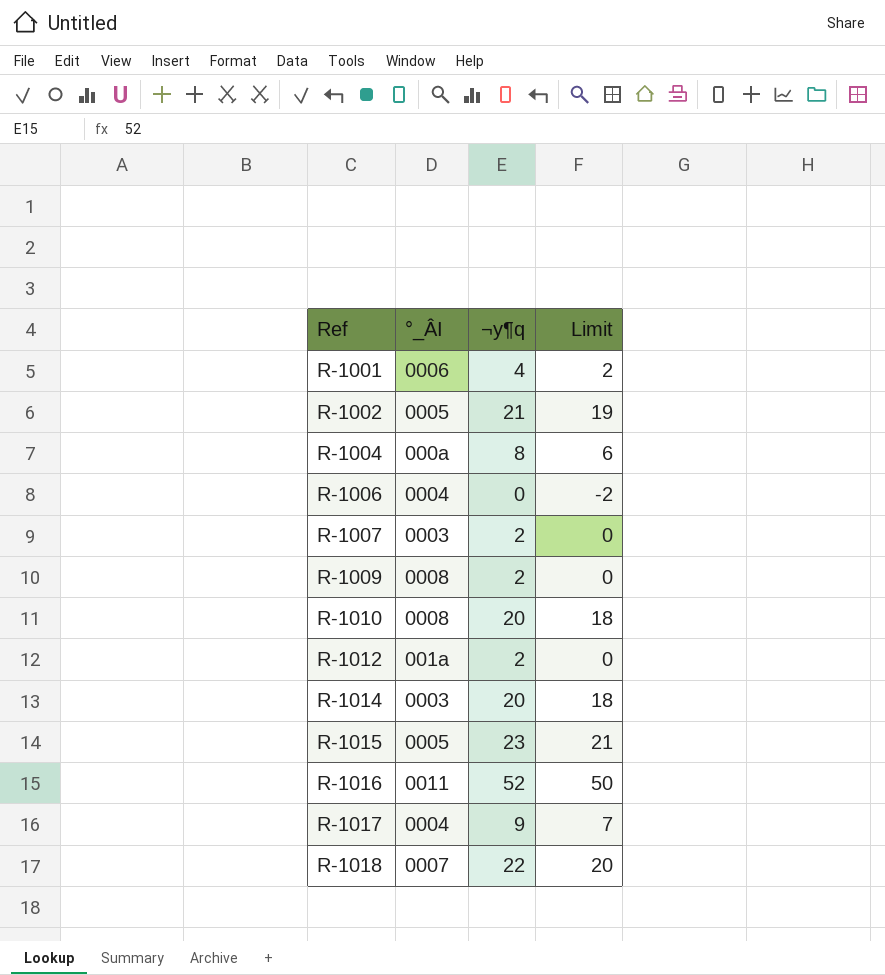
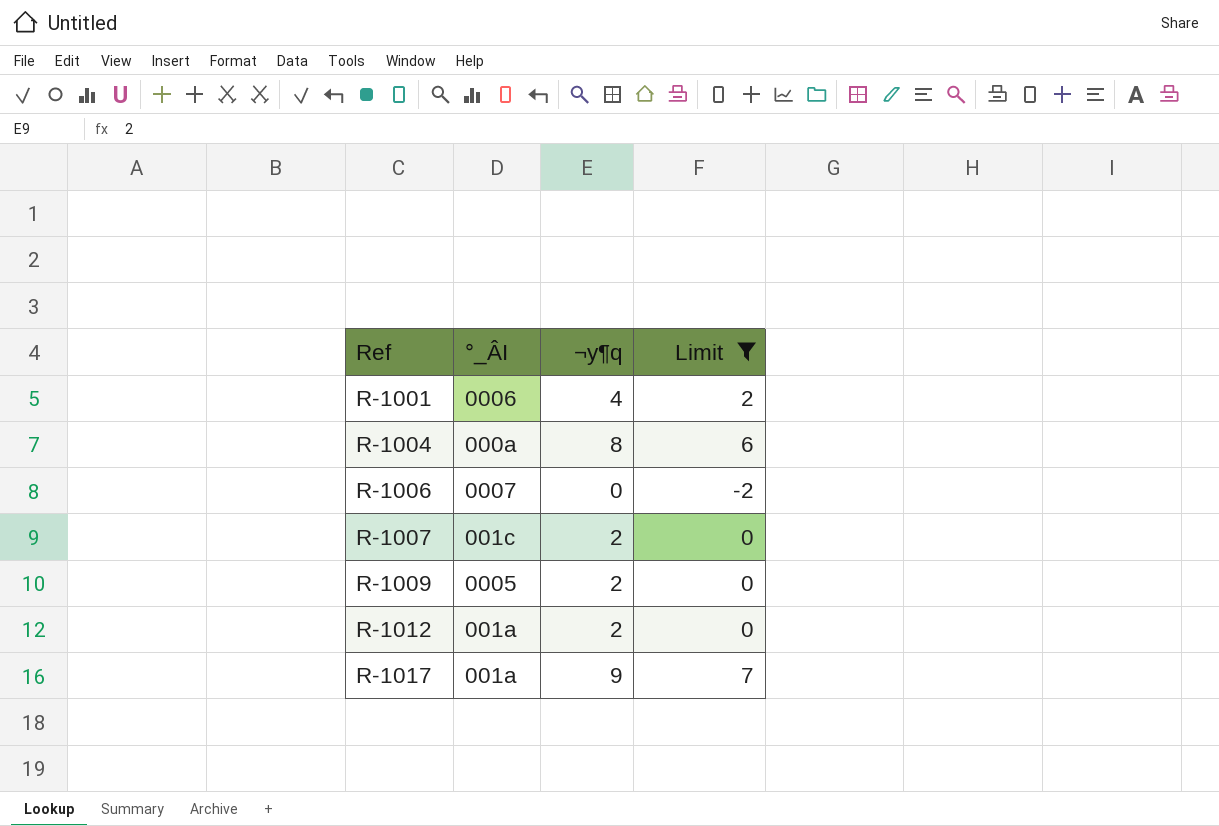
filter: none -> Limit <= 7
R-1006 | °_ÂI: 0004 -> 0007
R-1007 | °_ÂI: 0003 -> 001c
R-1009 | °_ÂI: 0008 -> 0005
R-1017 | °_ÂI: 0004 -> 001a

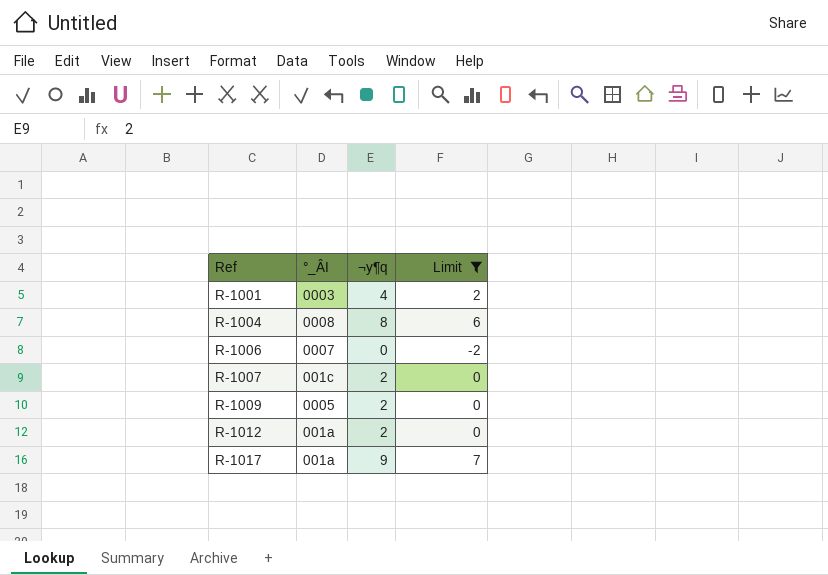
R-1001 | °_ÂI: 0006 -> 0003
R-1004 | °_ÂI: 000a -> 0008

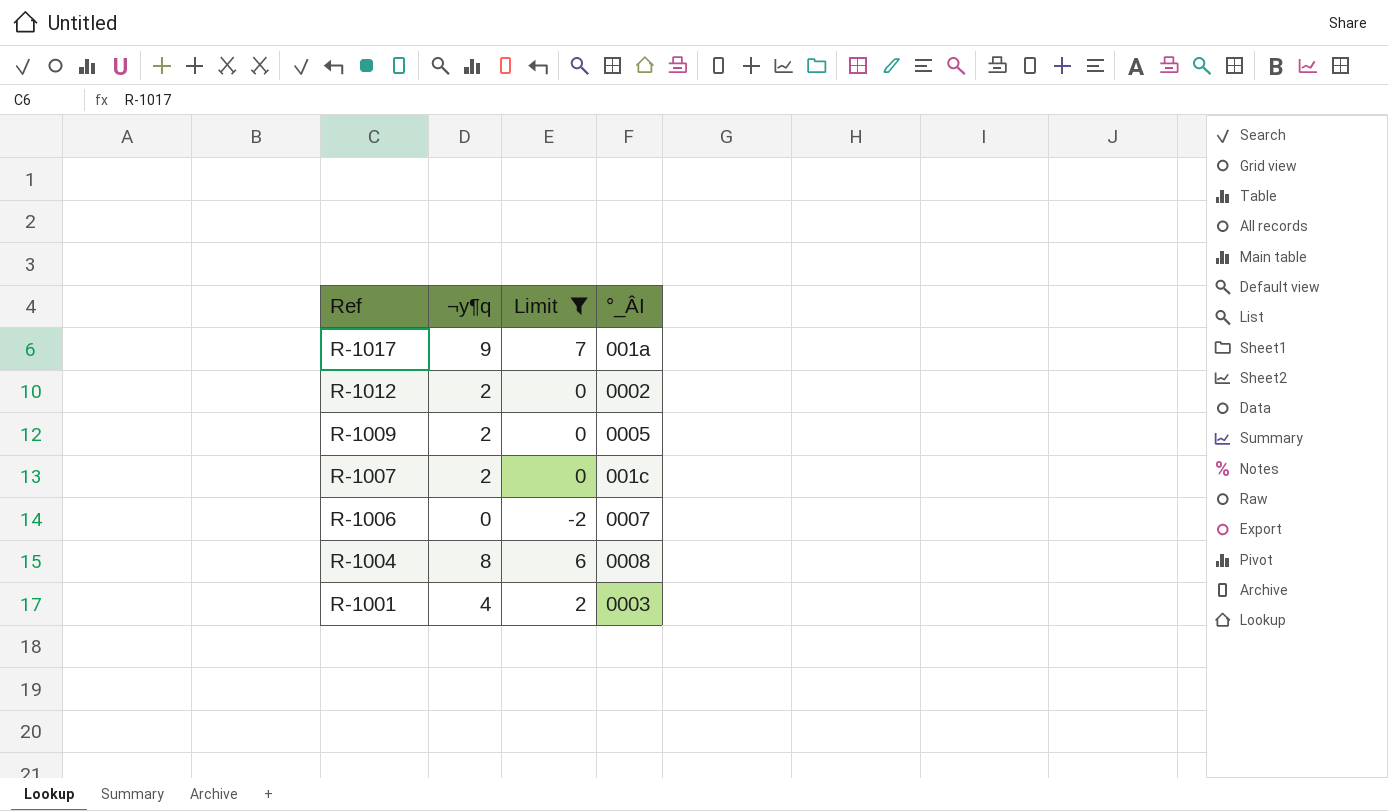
row order: Ref ascending -> Ref descending
column °_ÂI | position: 2 -> 4
R-1012 | °_ÂI: 001a -> 0002

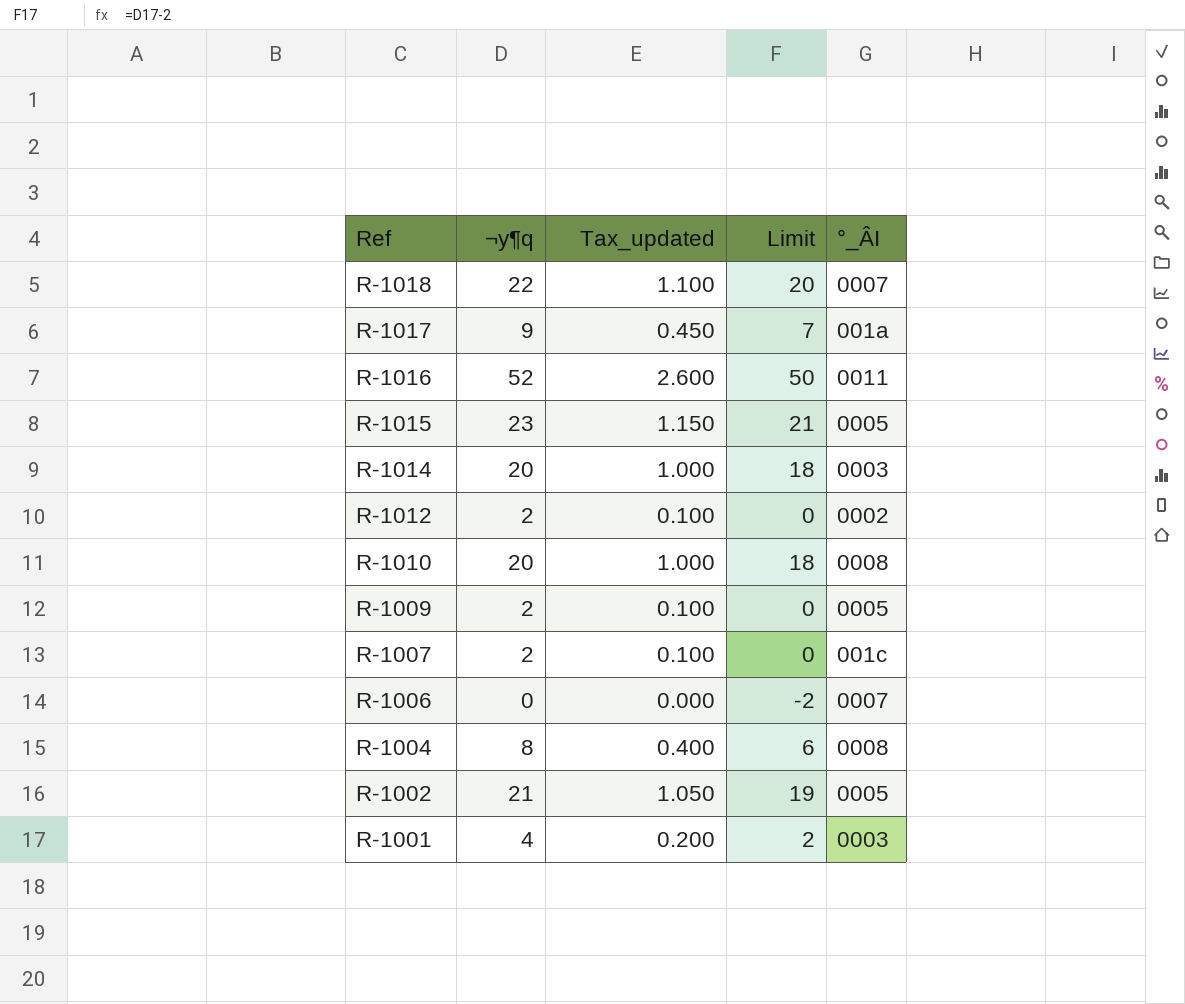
filter: Limit <= 7 -> none
column Tax_updated | formula: none -> [¬y¶q] * 0.05

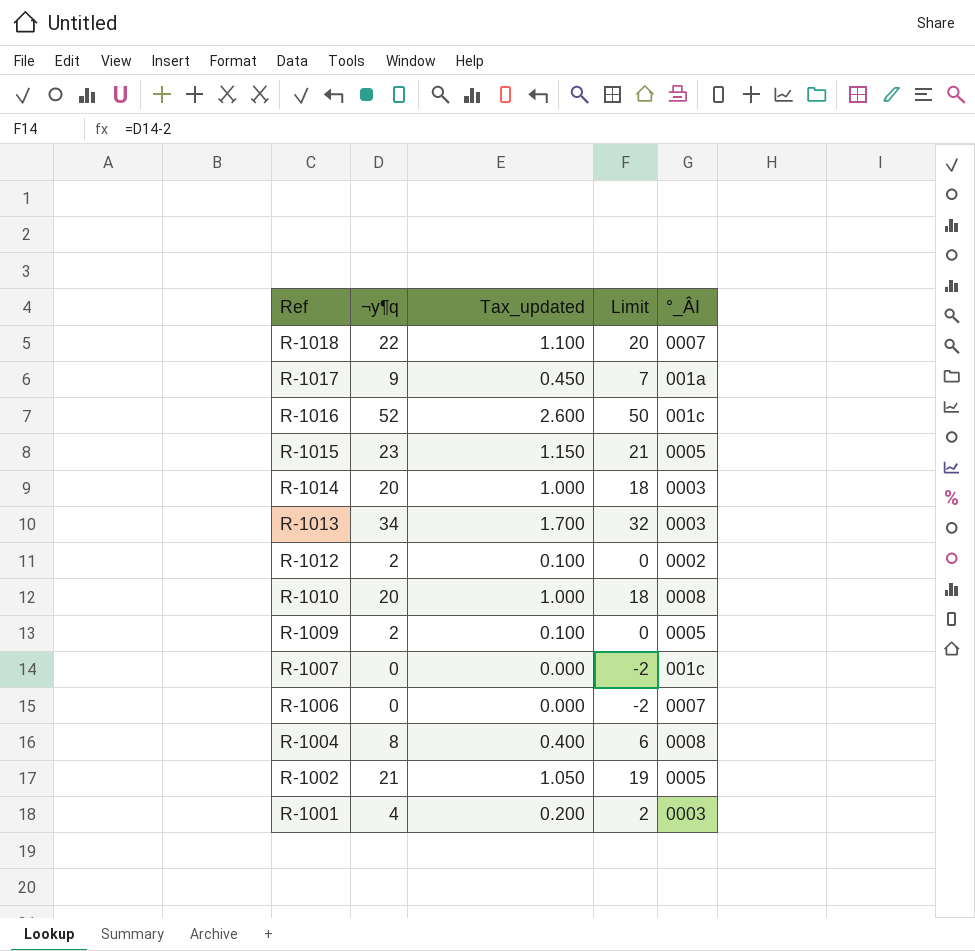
R-1016 | °_ÂI: 0011 -> 001c
row R-1013: none -> 34 | 1.700 | 32 | 0003
R-1007 | ¬y¶q: 2 -> 0
R-1007 | Tax_updated: 0.100 -> 0.000
R-1007 | Limit: 0 -> -2

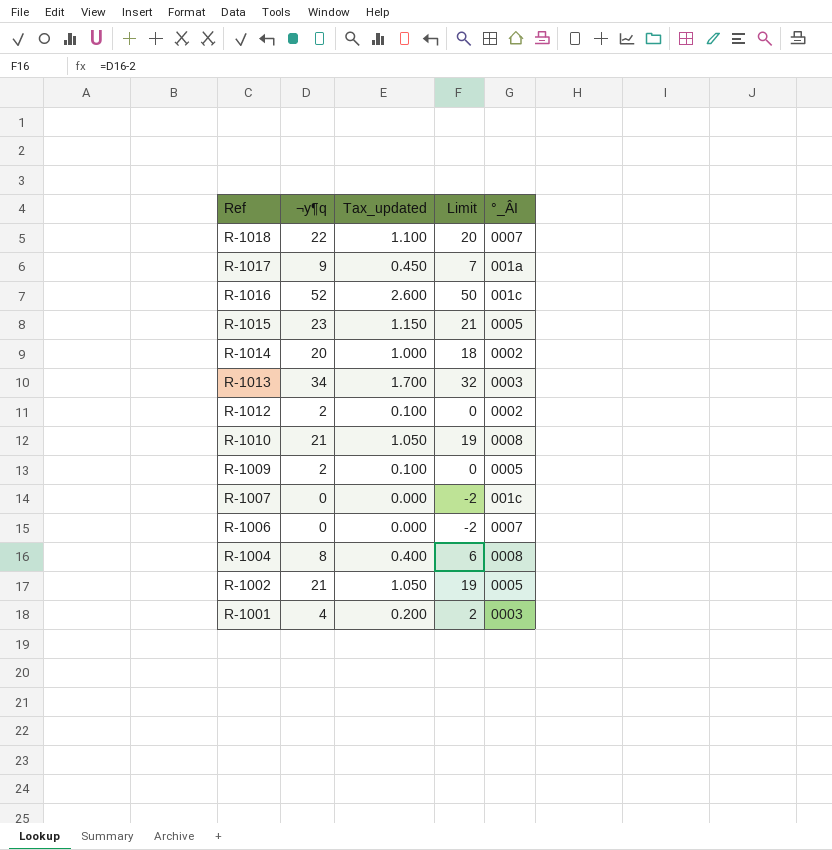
R-1014 | °_ÂI: 0003 -> 0002
R-1010 | ¬y¶q: 20 -> 21
R-1010 | Tax_updated: 1.000 -> 1.050
R-1010 | Limit: 18 -> 19

